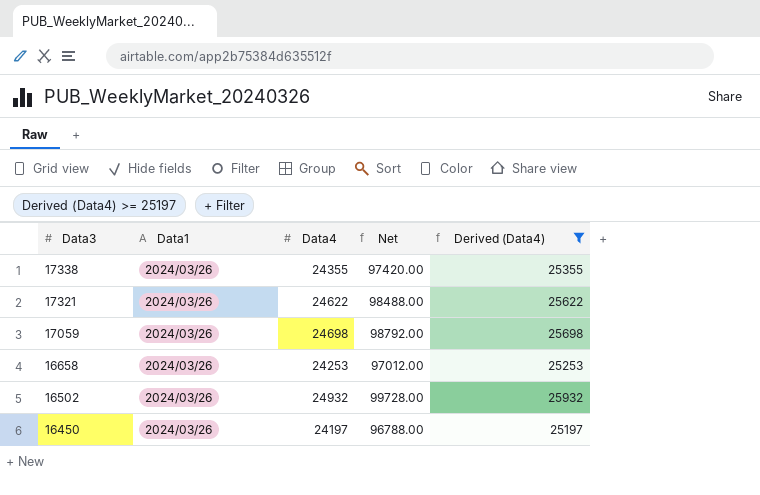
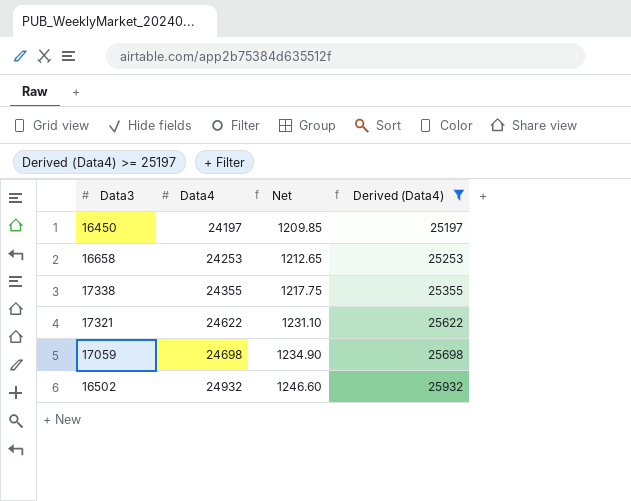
row order: Data3 descending -> Data4 ascending
column Data1 | position: 2 -> none
column Net | formula: [Data4] * 4 -> [Data4] * 0.05

